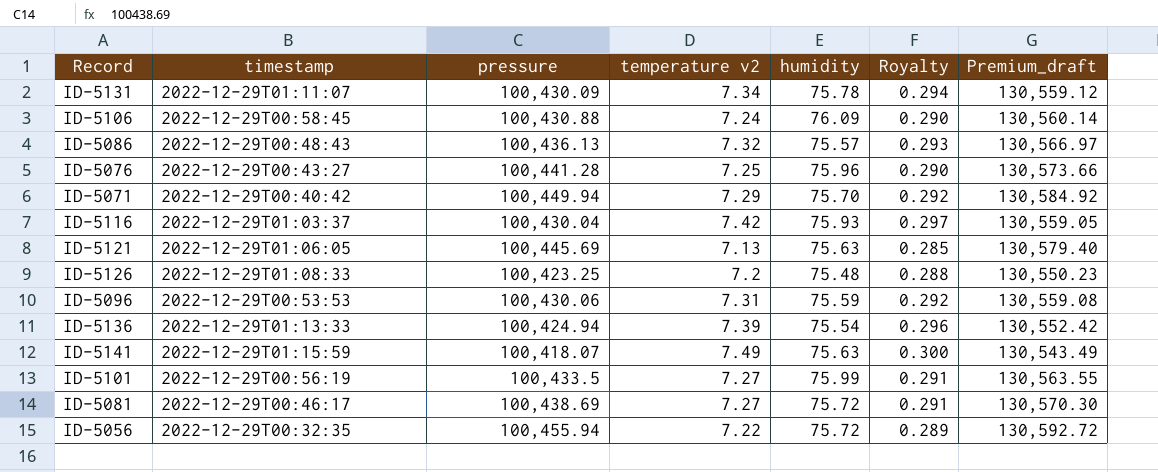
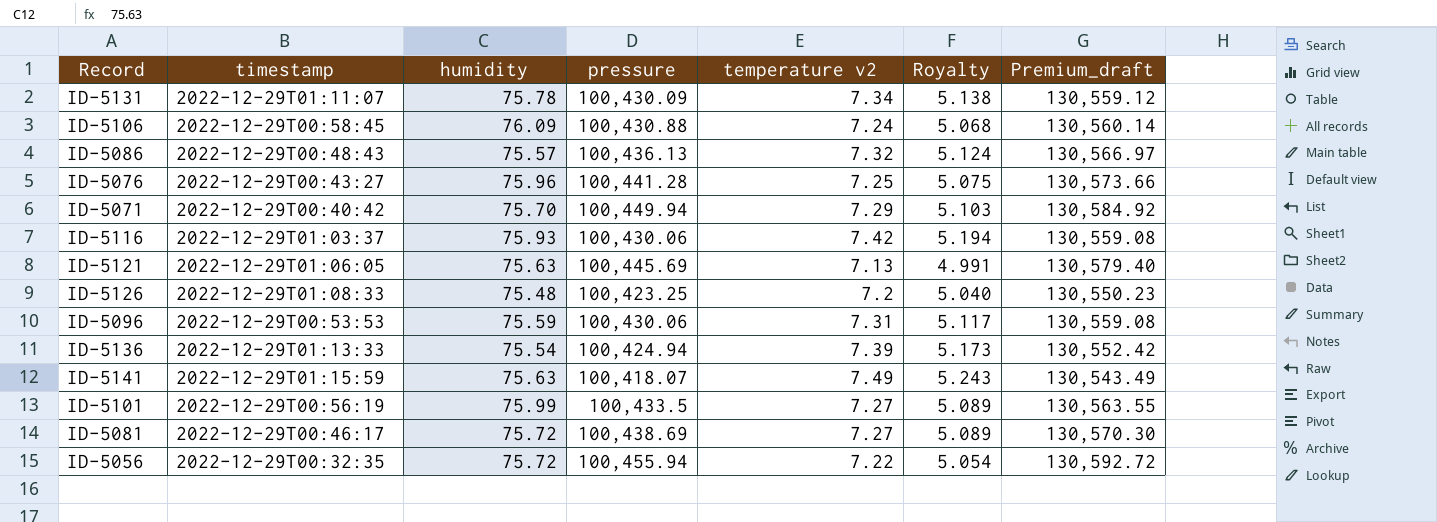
column humidity | position: 5 -> 3
column Royalty | formula: [temperature v2] * 0.04 -> [temperature v2] * 0.7
ID-5116 | pressure: 100,430.04 -> 100,430.06
ID-5116 | Premium_draft: 130,559.05 -> 130,559.08

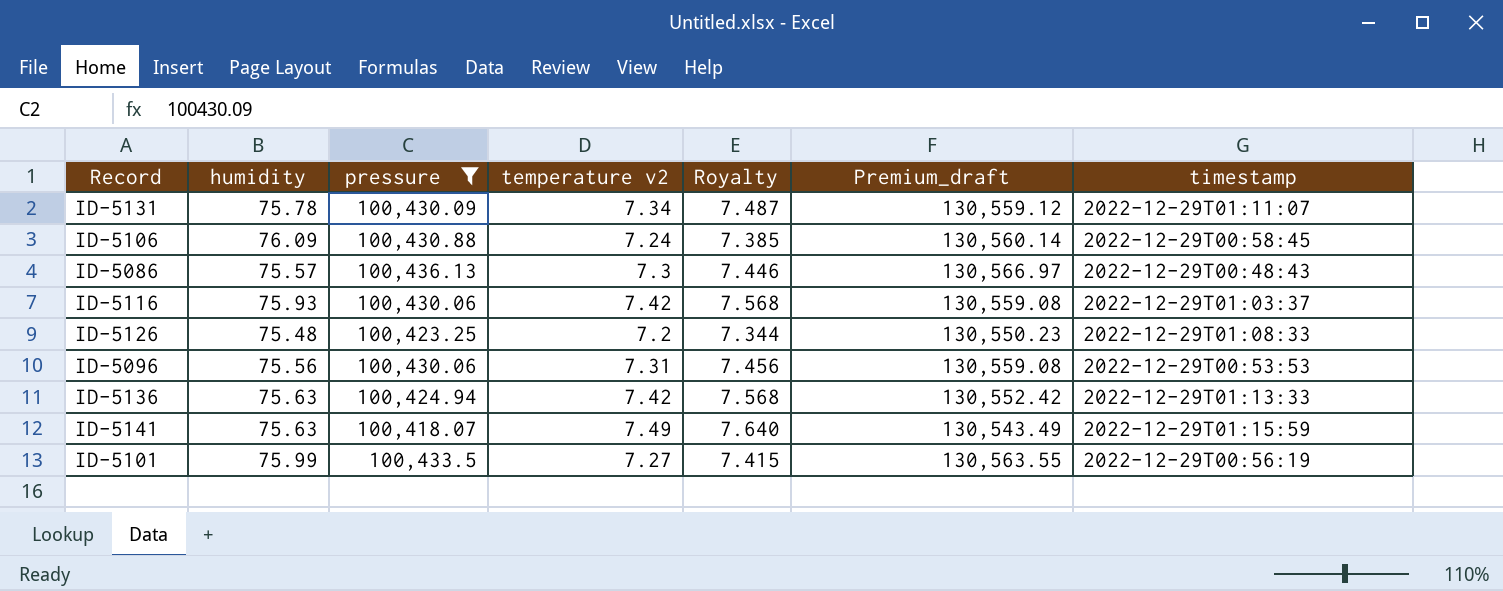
filter: none -> pressure <= 100,436.13
column Royalty | formula: [temperature v2] * 0.7 -> [temperature v2] * 1.02
column timestamp | position: 2 -> 7
ID-5086 | temperature v2: 7.32 -> 7.3
ID-5096 | humidity: 75.59 -> 75.56
ID-5136 | humidity: 75.54 -> 75.63
ID-5136 | temperature v2: 7.39 -> 7.42

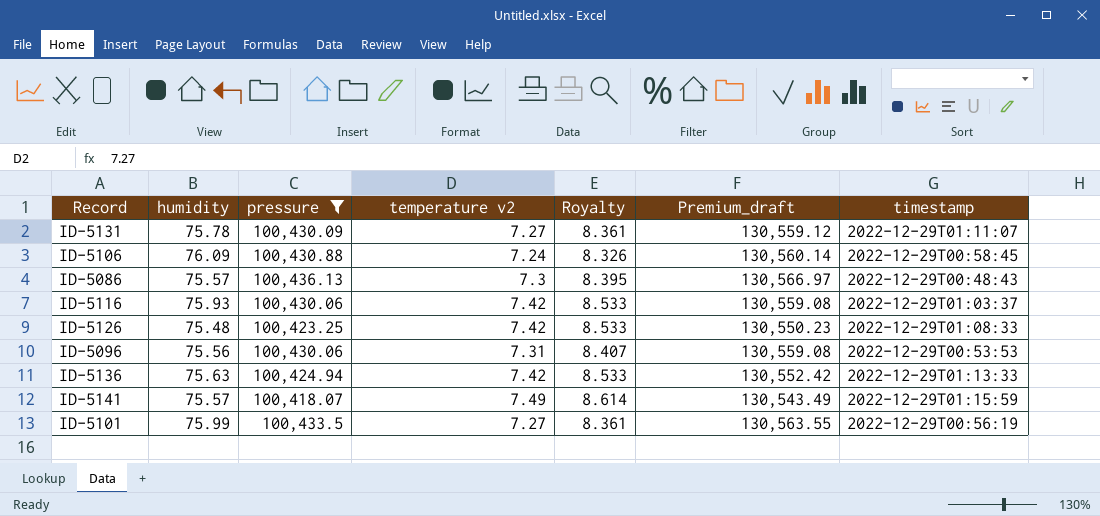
column Royalty | formula: [temperature v2] * 1.02 -> [temperature v2] * 1.15
ID-5131 | temperature v2: 7.34 -> 7.27
ID-5126 | temperature v2: 7.2 -> 7.42
ID-5141 | humidity: 75.63 -> 75.57

